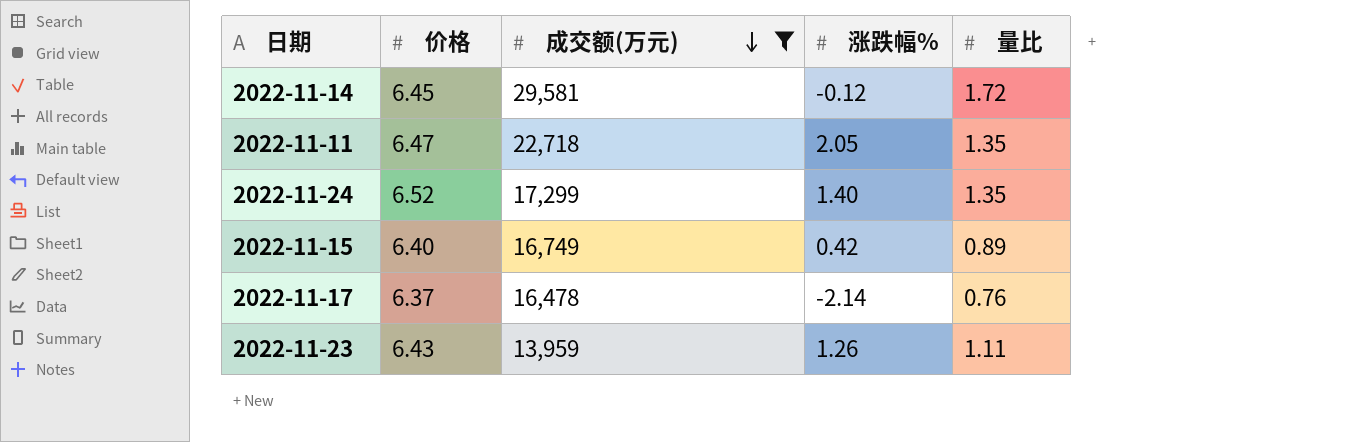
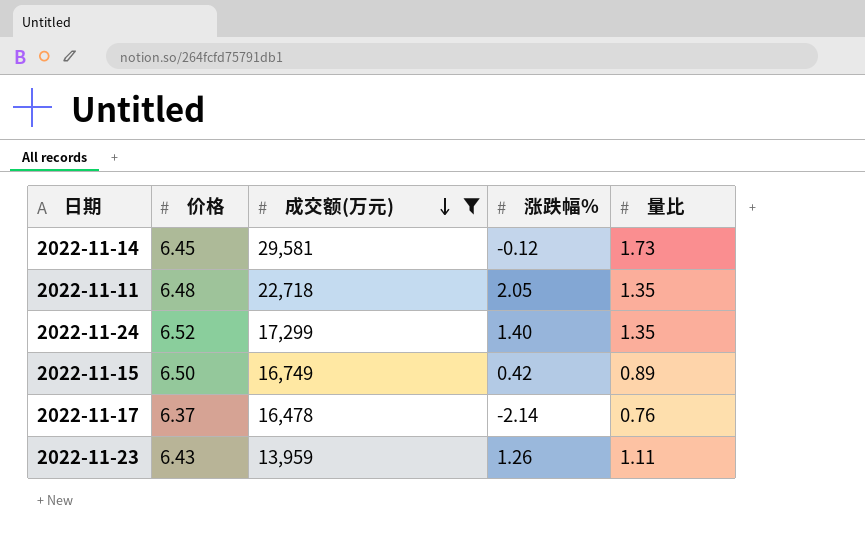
2022-11-14 | 量比: 1.72 -> 1.73
2022-11-11 | 价格: 6.47 -> 6.48
2022-11-15 | 价格: 6.40 -> 6.50

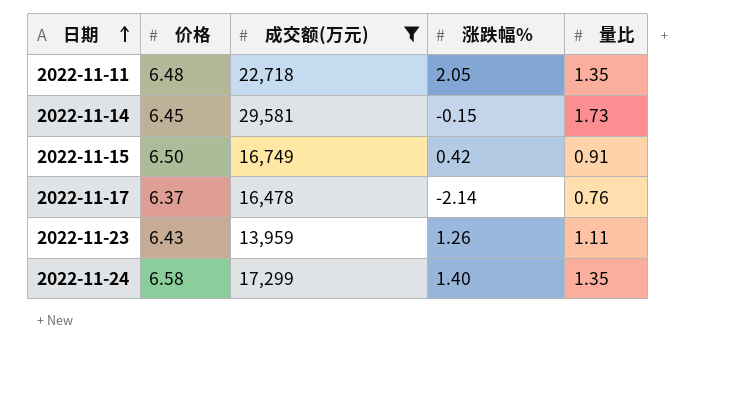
row order: 成交额(万元) descending -> 日期 ascending
2022-11-14 | 涨跌幅%: -0.12 -> -0.15
2022-11-15 | 量比: 0.89 -> 0.91
2022-11-24 | 价格: 6.52 -> 6.58

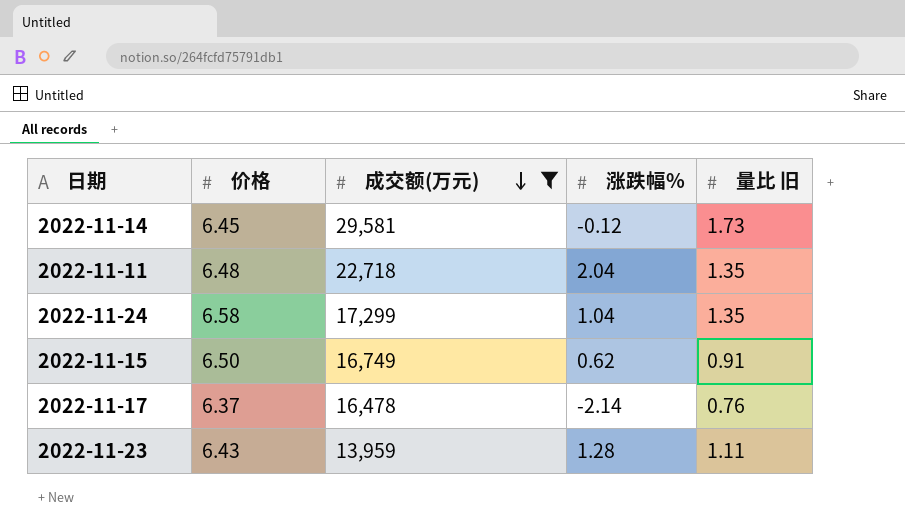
row order: 日期 ascending -> 成交额(万元) descending
column name: 量比 -> 量比 旧
2022-11-14 | 涨跌幅%: -0.15 -> -0.12
2022-11-11 | 涨跌幅%: 2.05 -> 2.04
2022-11-24 | 涨跌幅%: 1.40 -> 1.04
2022-11-15 | 涨跌幅%: 0.42 -> 0.62
2022-11-23 | 涨跌幅%: 1.26 -> 1.28

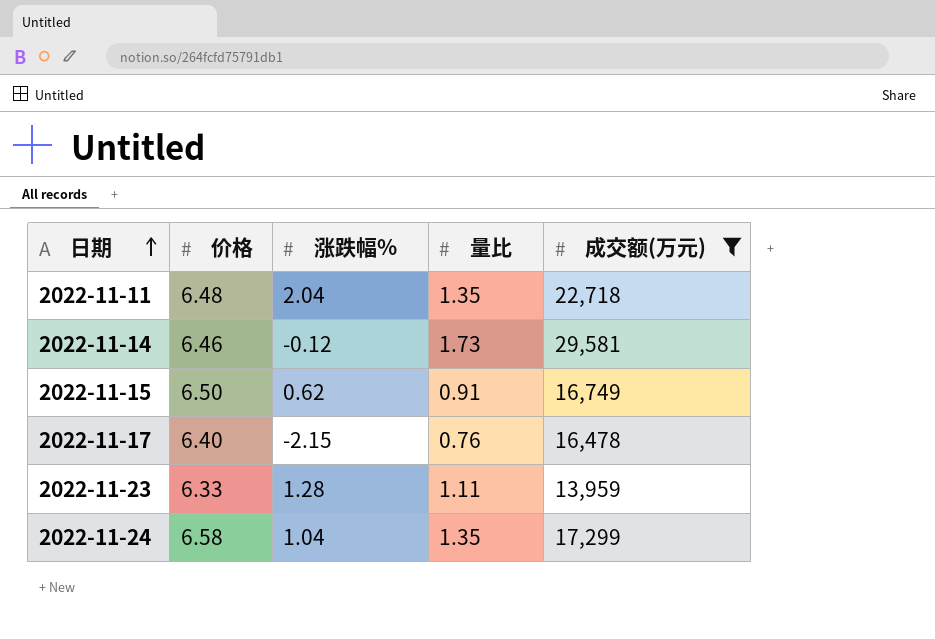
row order: 成交额(万元) descending -> 日期 ascending
column name: 量比 旧 -> 量比
column 成交额(万元) | position: 3 -> 5
2022-11-14 | 价格: 6.45 -> 6.46
2022-11-17 | 价格: 6.37 -> 6.40
2022-11-17 | 涨跌幅%: -2.14 -> -2.15
2022-11-23 | 价格: 6.43 -> 6.33

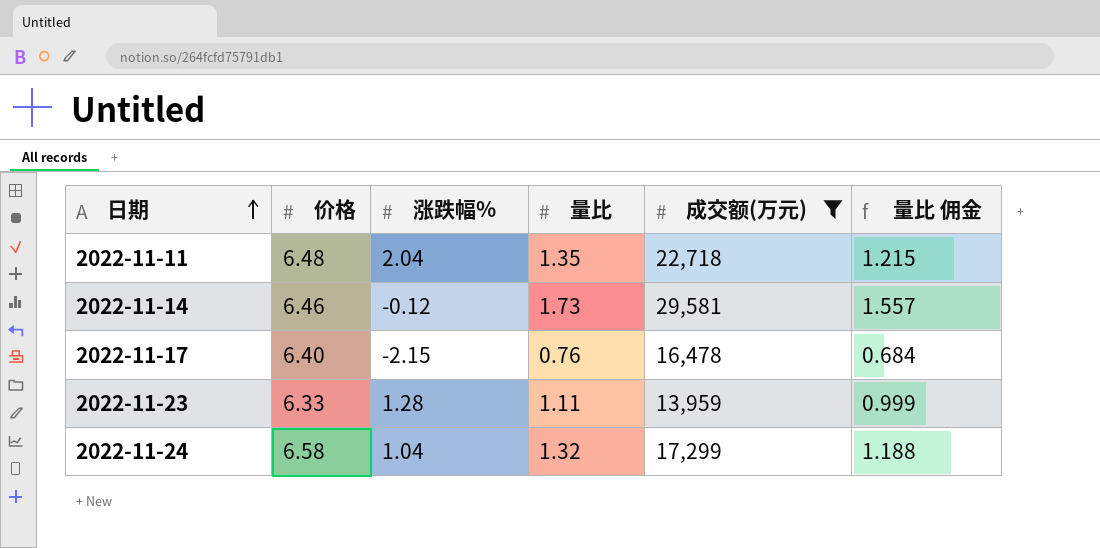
column 量比 佣金 | formula: none -> [量比] * 0.9
row 2022-11-15: 6.50 | 0.62 | 0.91 | 16,749 -> none
2022-11-24 | 量比: 1.35 -> 1.32

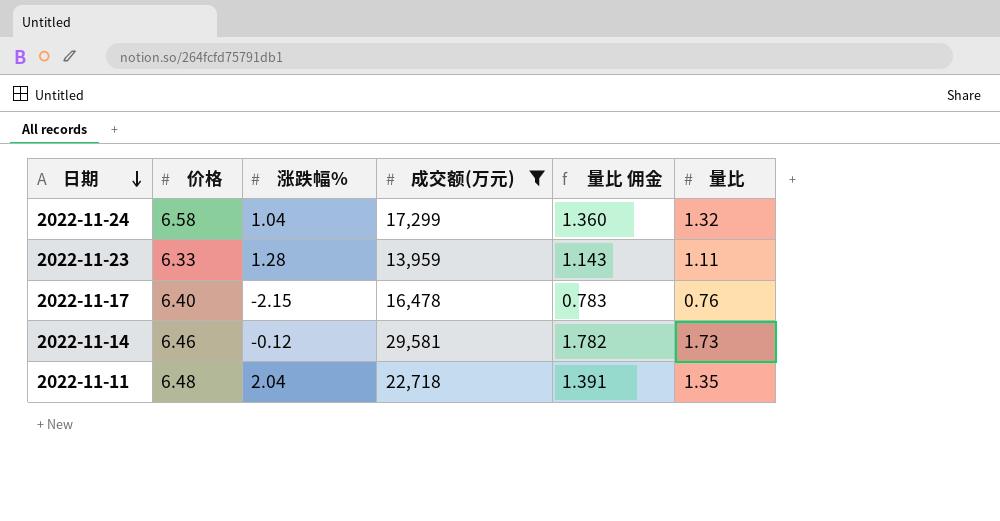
row order: 日期 ascending -> 日期 descending
column 量比 佣金 | formula: [量比] * 0.9 -> [量比] * 1.03
column 量比 | position: 4 -> 6

